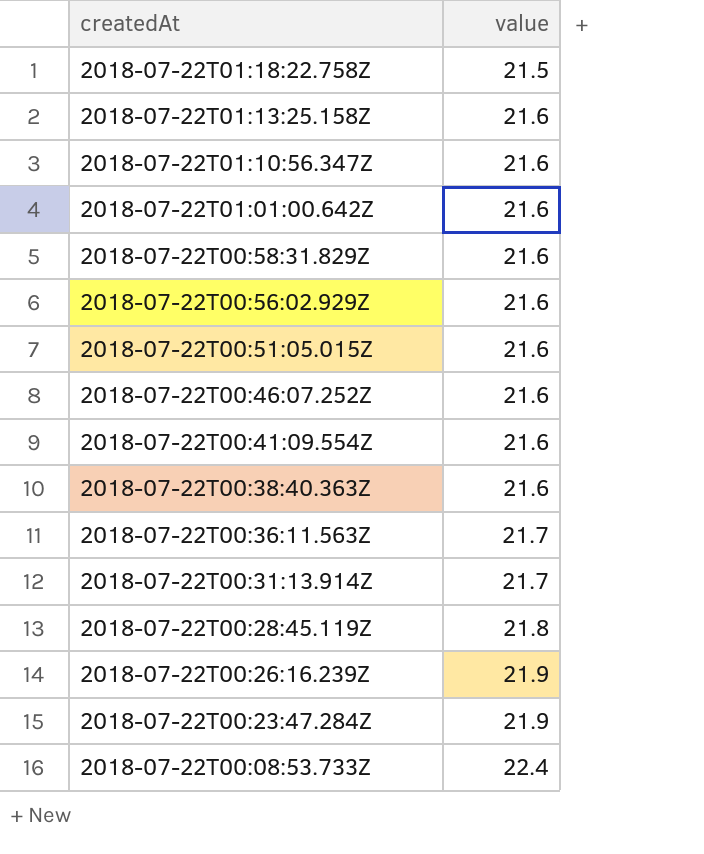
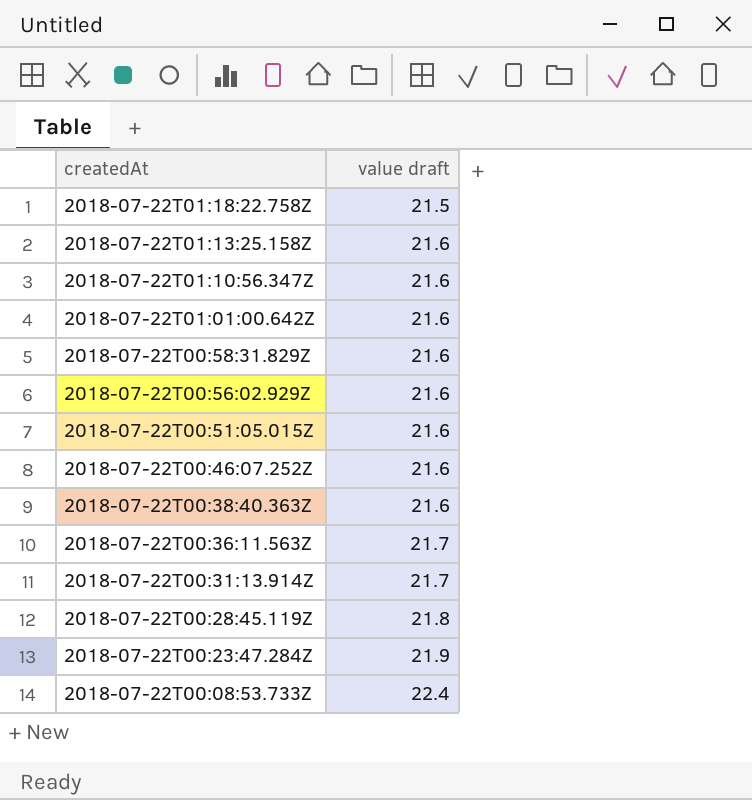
column name: value -> value draft
row 2018-07-22T00:41:09.554Z: 21.6 -> none
row 2018-07-22T00:26:16.239Z: 21.9 -> none

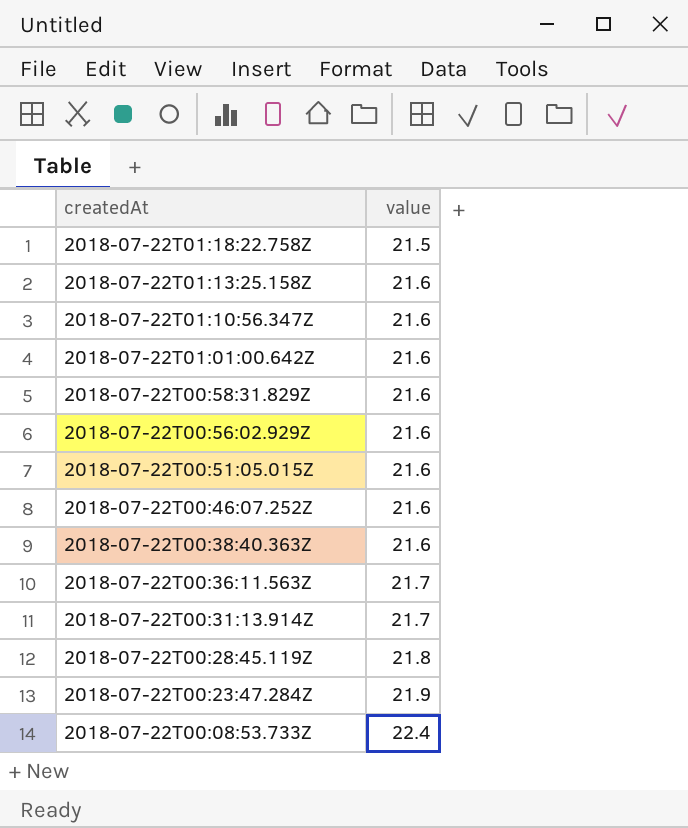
column name: value draft -> value

